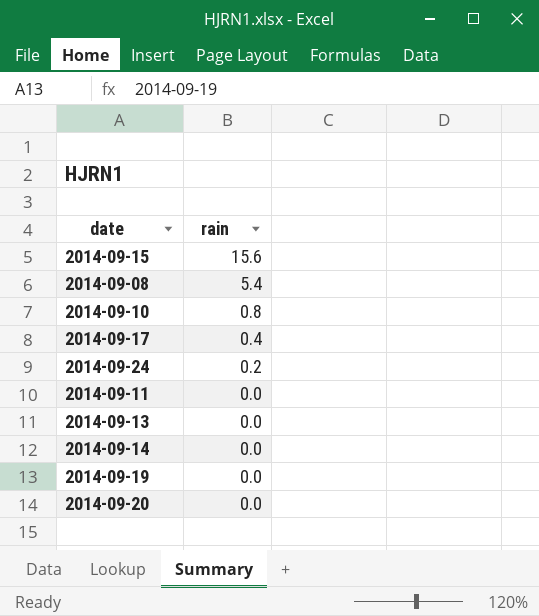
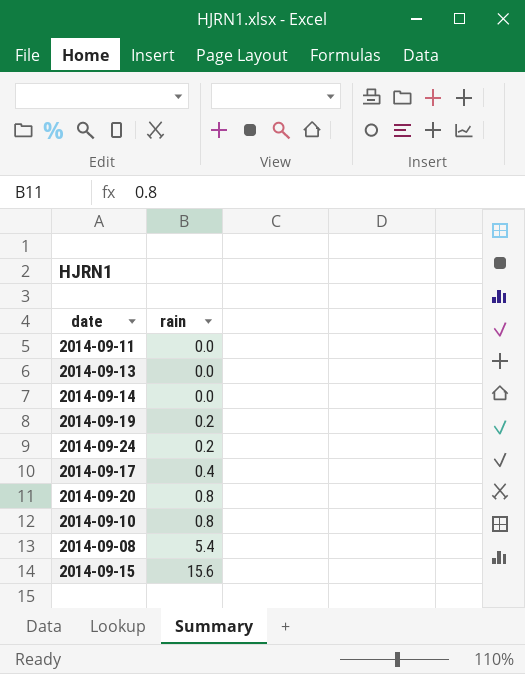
row order: rain descending -> rain ascending
2014-09-19 | rain: 0.0 -> 0.2
2014-09-20 | rain: 0.0 -> 0.8

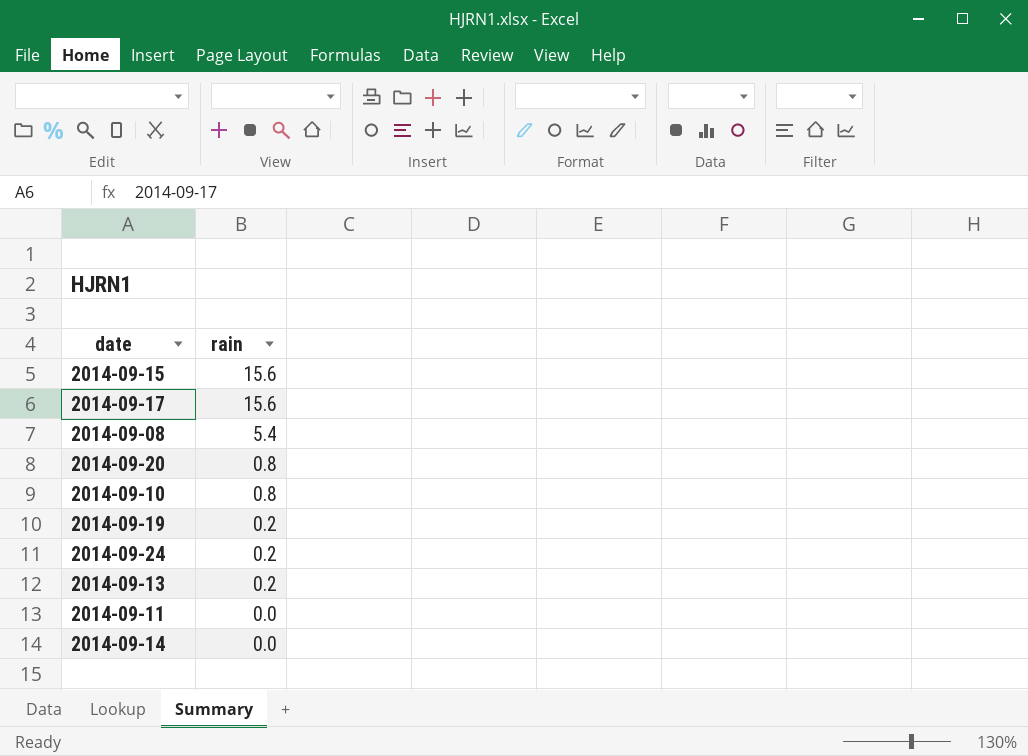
row order: rain ascending -> rain descending
2014-09-17 | rain: 0.4 -> 15.6
2014-09-13 | rain: 0.0 -> 0.2

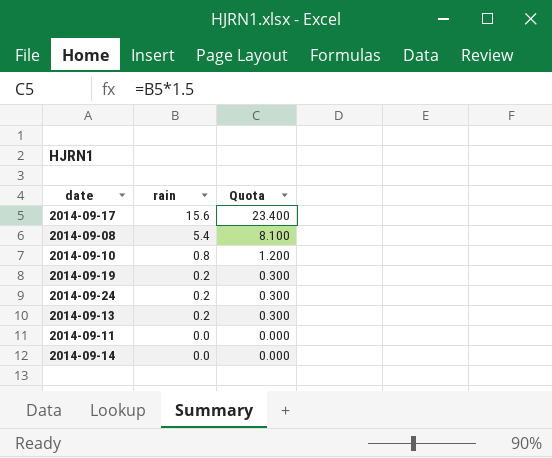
column Quota | formula: none -> [rain] * 1.5
row 2014-09-15: 15.6 -> none
row 2014-09-20: 0.8 -> none

